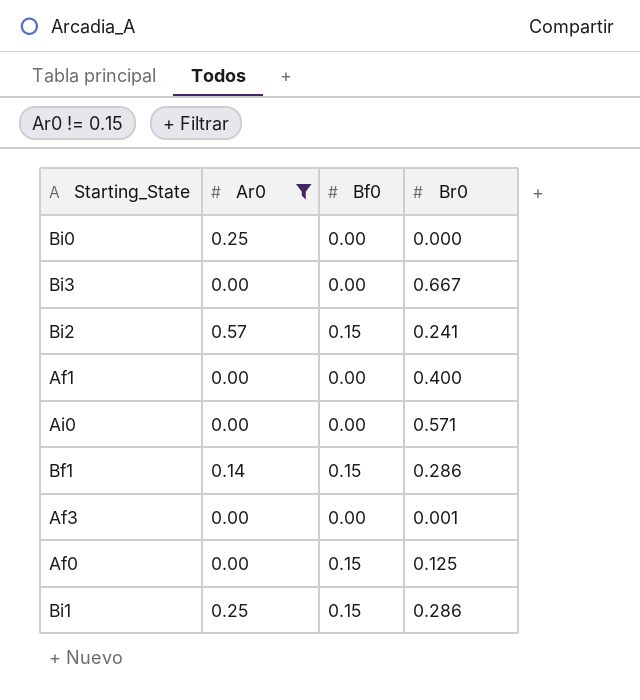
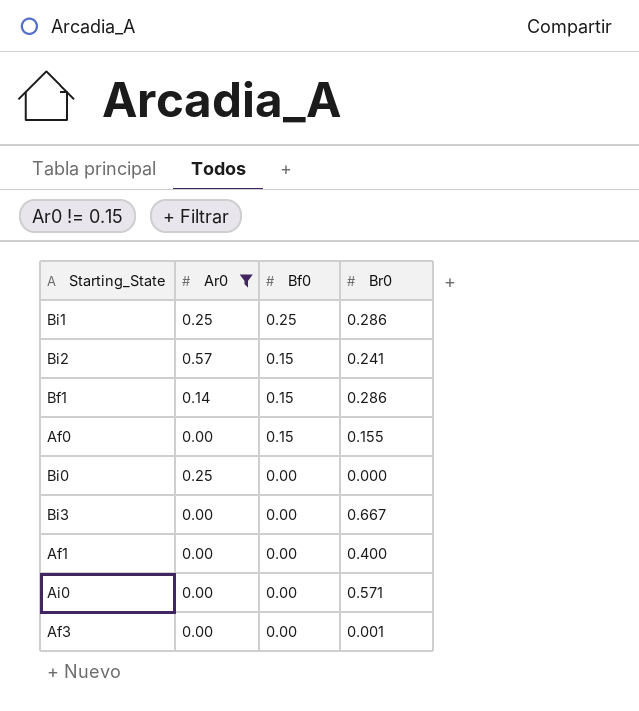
row order: none -> Bf0 descending
Bi1 | Bf0: 0.15 -> 0.25
Af0 | Br0: 0.125 -> 0.155

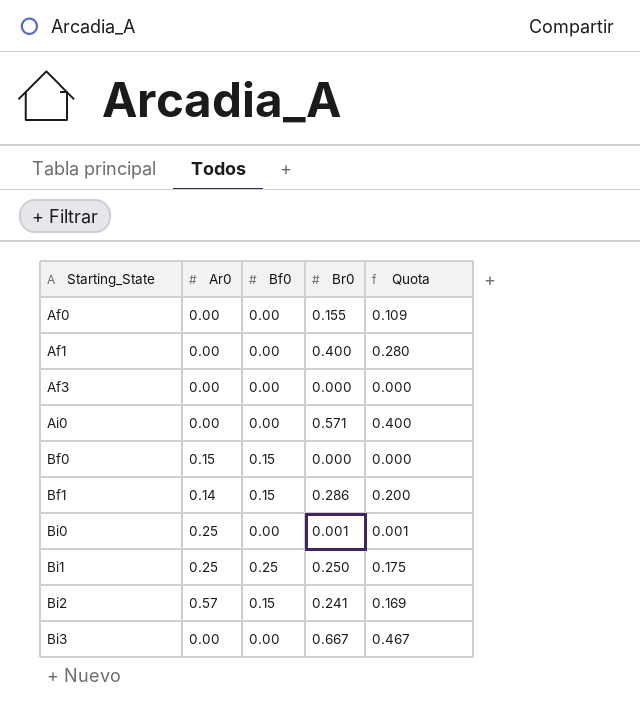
filter: Ar0 != 0.15 -> none
row order: Bf0 descending -> Starting_State ascending
column Quota | formula: none -> [Br0] * 0.7
Af0 | Bf0: 0.15 -> 0.00
Af3 | Br0: 0.001 -> 0.000
Bi0 | Br0: 0.000 -> 0.001
Bi1 | Br0: 0.286 -> 0.250

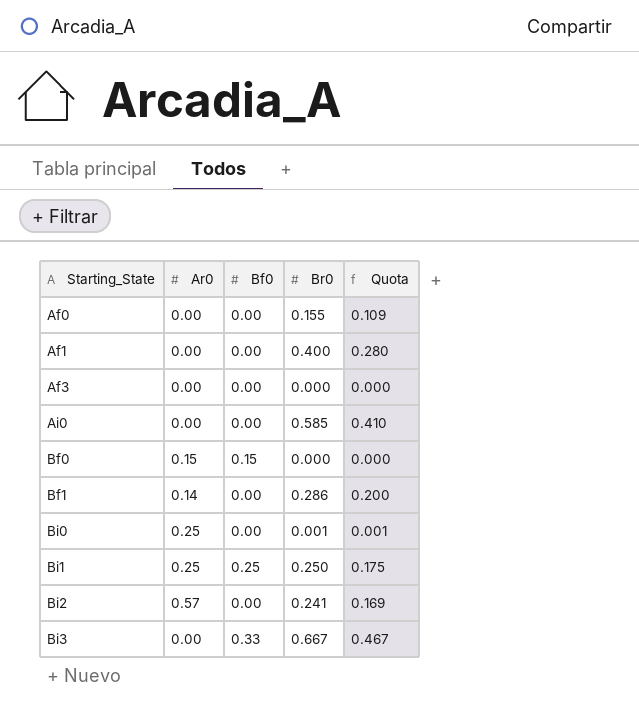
Ai0 | Br0: 0.571 -> 0.585
Ai0 | Quota: 0.400 -> 0.410
Bf1 | Bf0: 0.15 -> 0.00
Bi2 | Bf0: 0.15 -> 0.00
Bi3 | Bf0: 0.00 -> 0.33

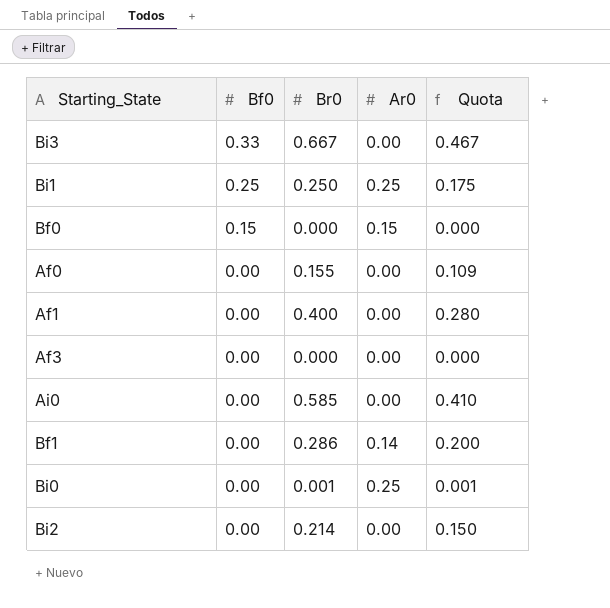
row order: Starting_State ascending -> Bf0 descending
column Ar0 | position: 2 -> 4
Bi2 | Br0: 0.241 -> 0.214
Bi2 | Ar0: 0.57 -> 0.00
Bi2 | Quota: 0.169 -> 0.150

